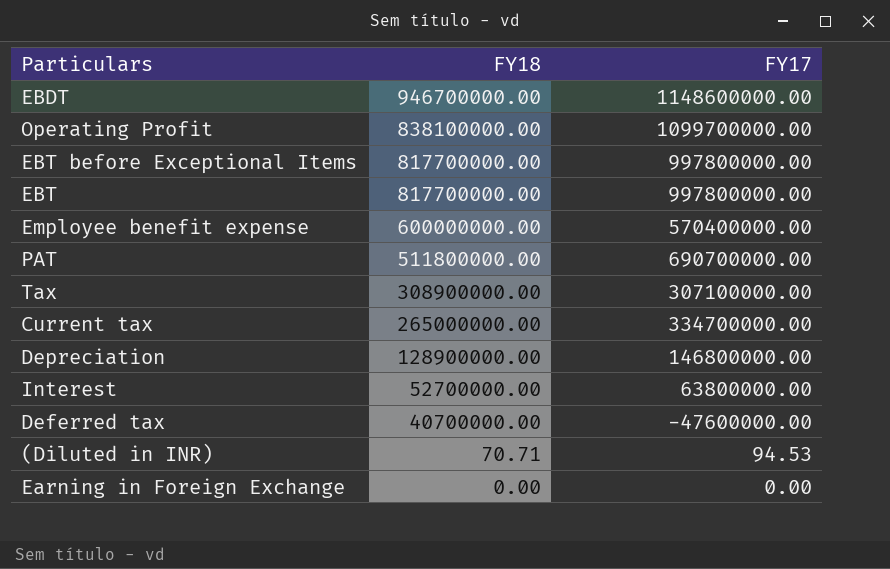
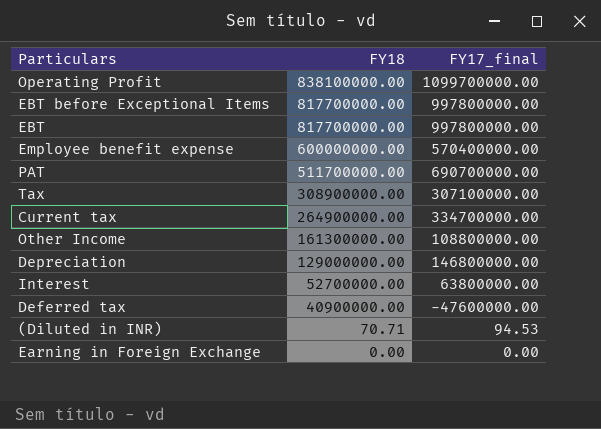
column name: FY17 -> FY17_final
row EBDT: 946700000.00 | 1148600000.00 -> none
PAT | FY18: 511800000.00 -> 511700000.00
Current tax | FY18: 265000000.00 -> 264900000.00
row Other Income: none -> 161300000.00 | 108800000.00
Depreciation | FY18: 128900000.00 -> 129000000.00
Deferred tax | FY18: 40700000.00 -> 40900000.00

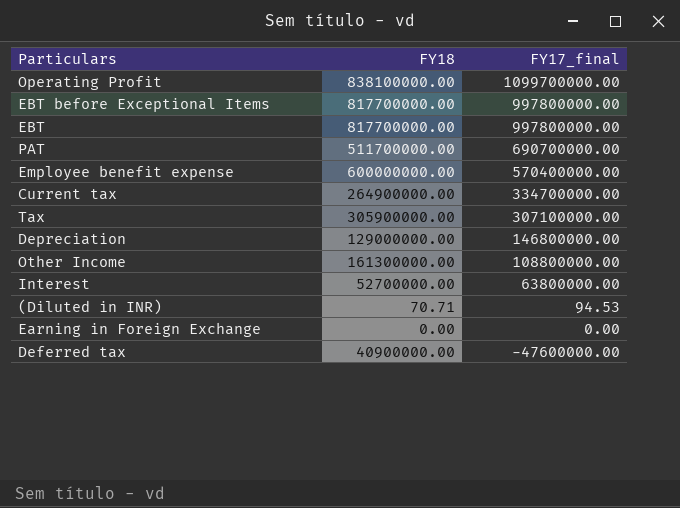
row order: FY18 descending -> FY17_final descending
Tax | FY18: 308900000.00 -> 305900000.00

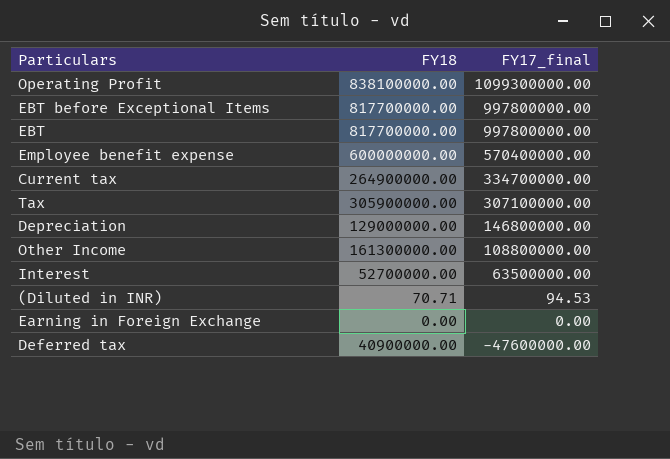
row PAT: 511700000.00 | 690700000.00 -> none
Operating Profit | FY17_final: 1099700000.00 -> 1099300000.00
Interest | FY17_final: 63800000.00 -> 63500000.00

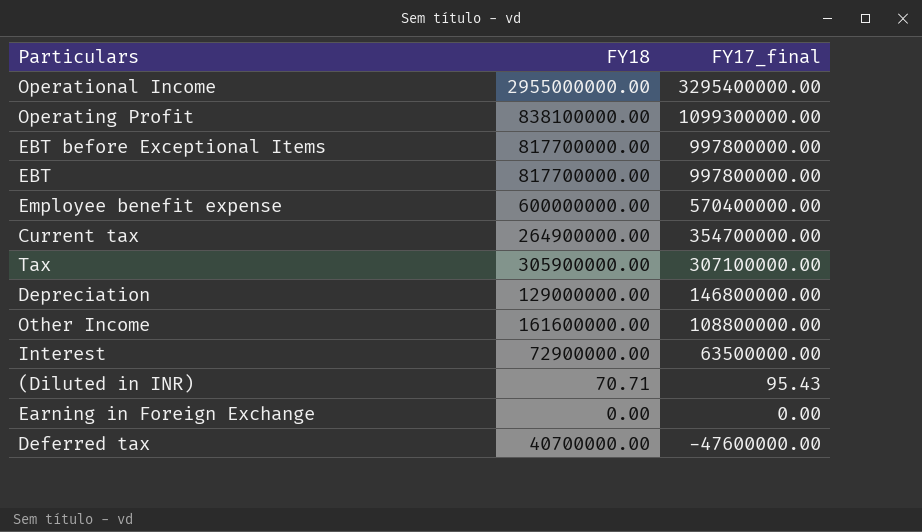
row Operational Income: none -> 2955000000.00 | 3295400000.00
Current tax | FY17_final: 334700000.00 -> 354700000.00
Other Income | FY18: 161300000.00 -> 161600000.00
Interest | FY18: 52700000.00 -> 72900000.00
(Diluted in INR) | FY17_final: 94.53 -> 95.43
Deferred tax | FY18: 40900000.00 -> 40700000.00

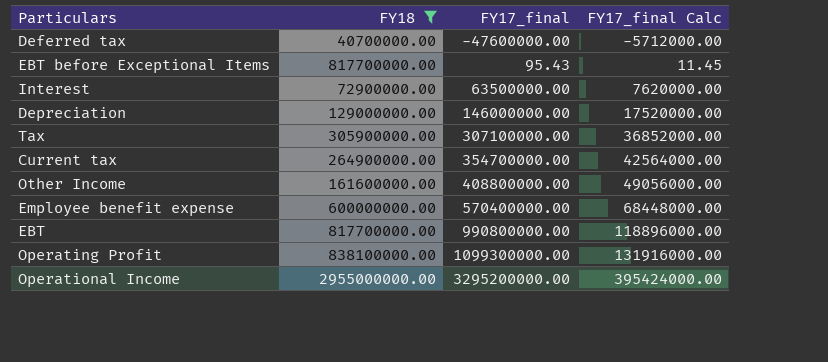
filter: none -> FY18 >= 40700000.00
row order: FY17_final descending -> FY17_final ascending
column FY17_final Calc | formula: none -> [FY17_final] * 0.12
EBT before Exceptional Items | FY17_final: 997800000.00 -> 95.43
Depreciation | FY17_final: 146800000.00 -> 146000000.00
Other Income | FY17_final: 108800000.00 -> 408800000.00
EBT | FY17_final: 997800000.00 -> 990800000.00
Operational Income | FY17_final: 3295400000.00 -> 3295200000.00

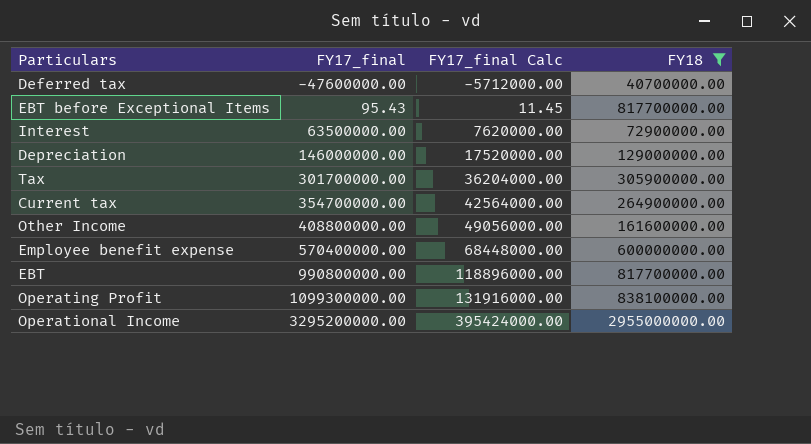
column FY18 | position: 2 -> 4
Tax | FY17_final: 307100000.00 -> 301700000.00
Tax | FY17_final Calc: 36852000.00 -> 36204000.00

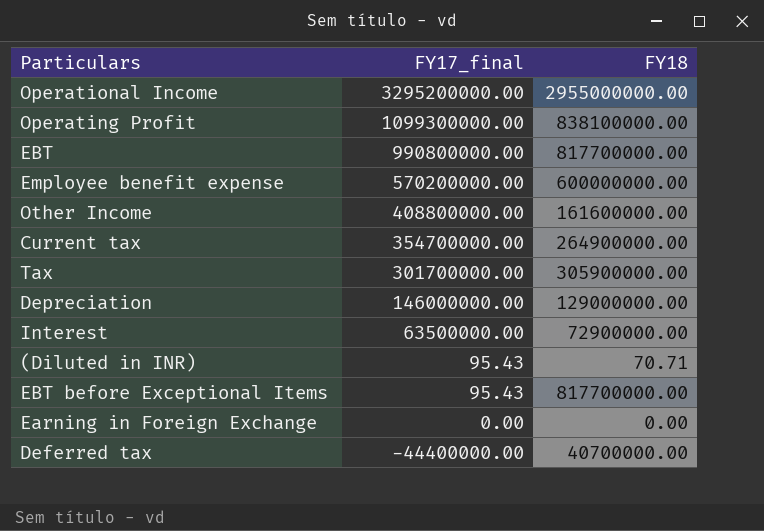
filter: FY18 >= 40700000.00 -> none
row order: FY17_final ascending -> FY17_final descending
column FY17_final Calc | formula: [FY17_final] * 0.12 -> none
Employee benefit expense | FY17_final: 570400000.00 -> 570200000.00
Deferred tax | FY17_final: -47600000.00 -> -44400000.00

